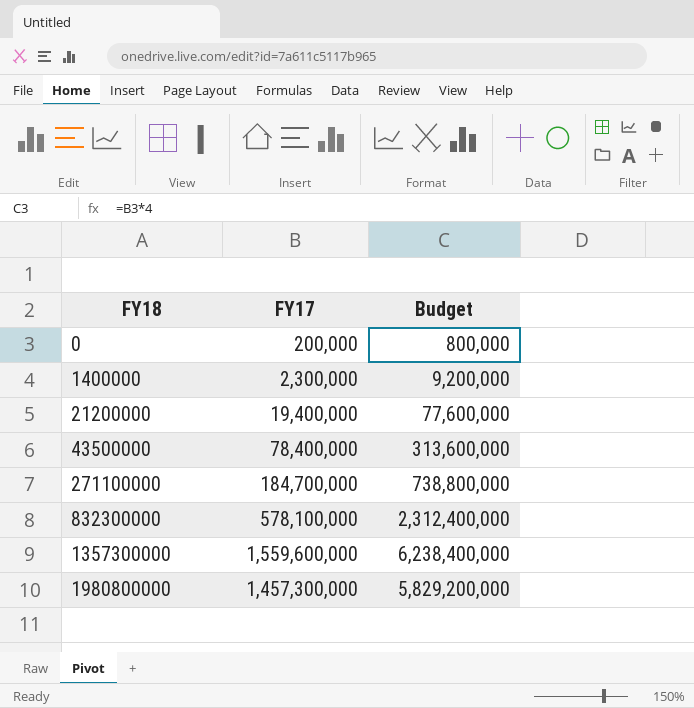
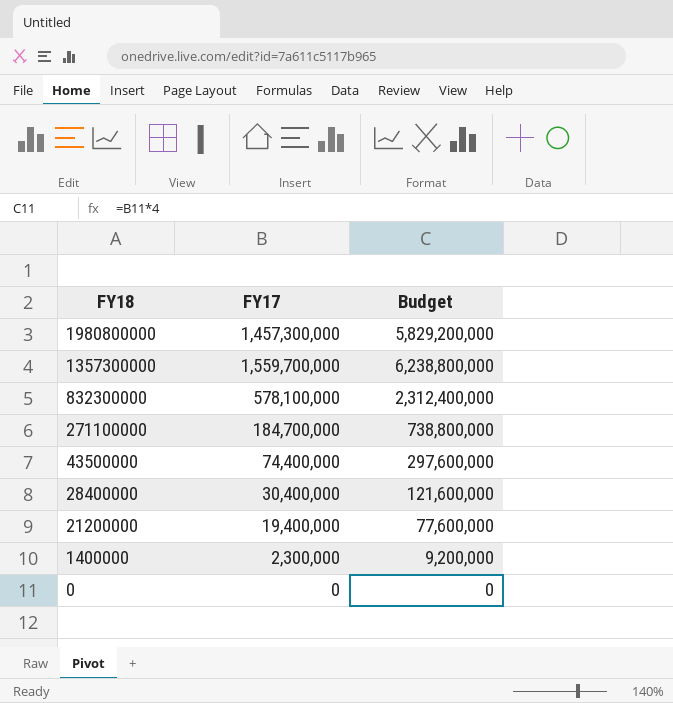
row order: FY18 ascending -> FY18 descending
1357300000 | FY17: 1,559,600,000 -> 1,559,700,000
1357300000 | Budget: 6,238,400,000 -> 6,238,800,000
43500000 | FY17: 78,400,000 -> 74,400,000
43500000 | Budget: 313,600,000 -> 297,600,000
row 28400000: none -> 30,400,000 | 121,600,000
0 | FY17: 200,000 -> 0
0 | Budget: 800,000 -> 0

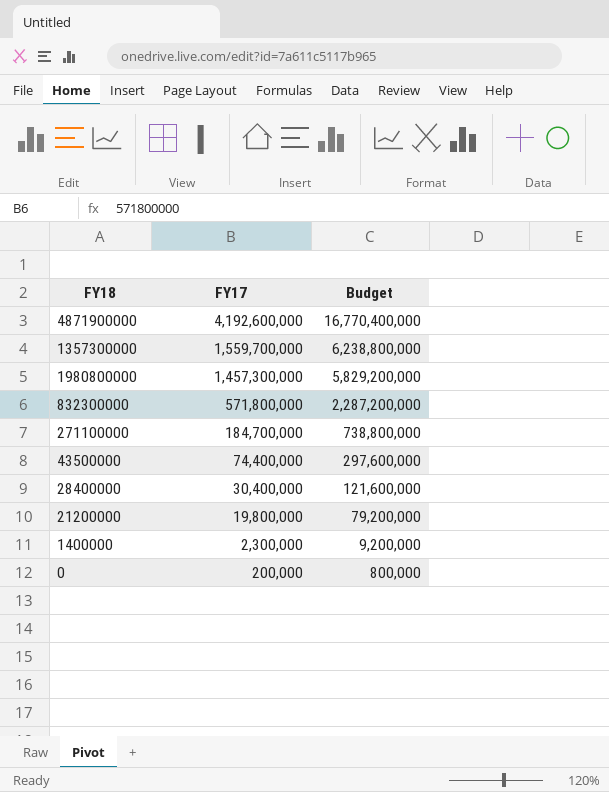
row order: FY18 descending -> FY17 descending
row 4871900000: none -> 4,192,600,000 | 16,770,400,000
832300000 | FY17: 578,100,000 -> 571,800,000
832300000 | Budget: 2,312,400,000 -> 2,287,200,000
21200000 | FY17: 19,400,000 -> 19,800,000
21200000 | Budget: 77,600,000 -> 79,200,000
0 | FY17: 0 -> 200,000
0 | Budget: 0 -> 800,000

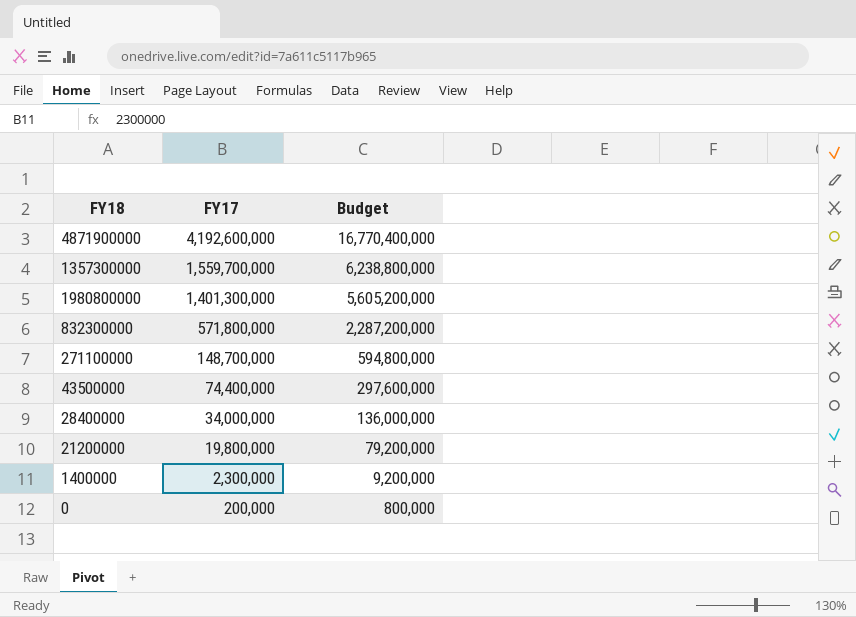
1980800000 | FY17: 1,457,300,000 -> 1,401,300,000
1980800000 | Budget: 5,829,200,000 -> 5,605,200,000
271100000 | FY17: 184,700,000 -> 148,700,000
271100000 | Budget: 738,800,000 -> 594,800,000
28400000 | FY17: 30,400,000 -> 34,000,000
28400000 | Budget: 121,600,000 -> 136,000,000

